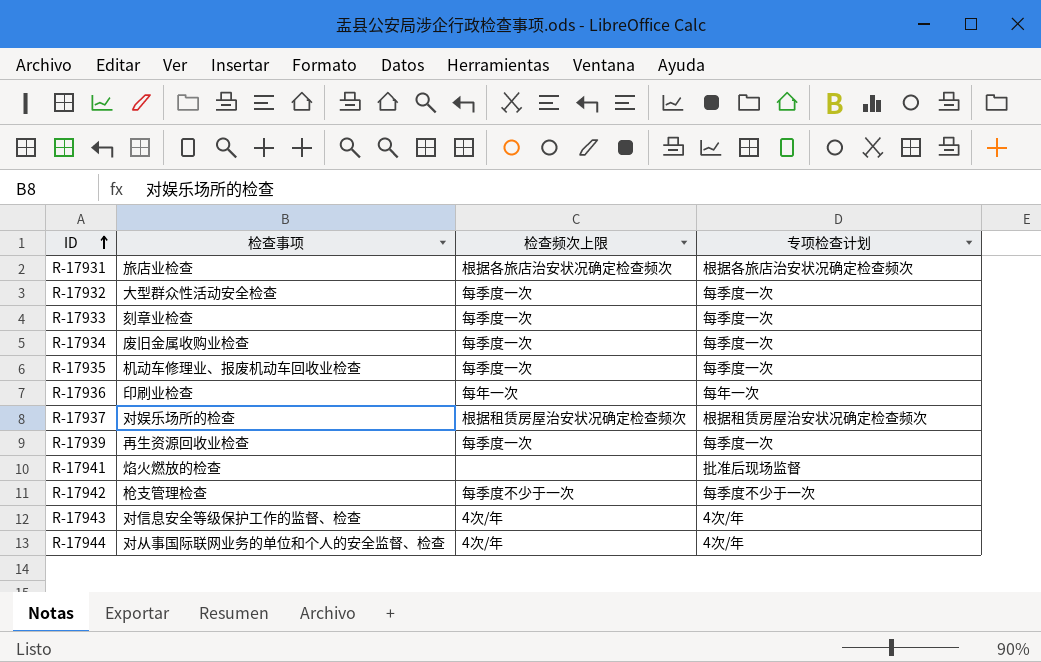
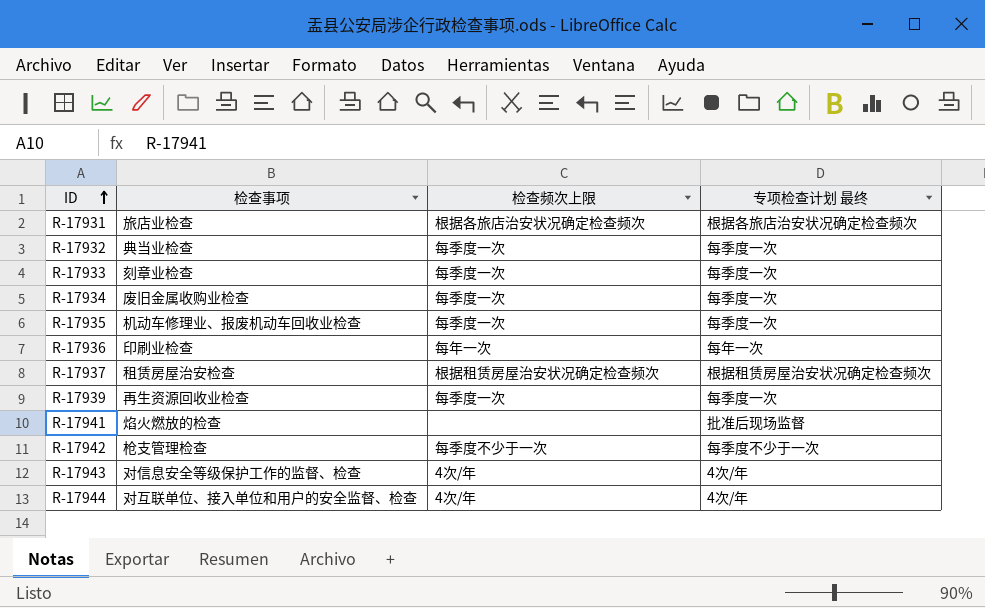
column name: 专项检查计划 -> 专项检查计划 最终
R-17932 | 检查事项: 大型群众性活动安全检查 -> 典当业检查
R-17937 | 检查事项: 对娱乐场所的检查 -> 租赁房屋治安检查
R-17944 | 检查事项: 对从事国际联网业务的单位和个人的安全监督、检查 -> 对互联单位、接入单位和用户的安全监督、检查

